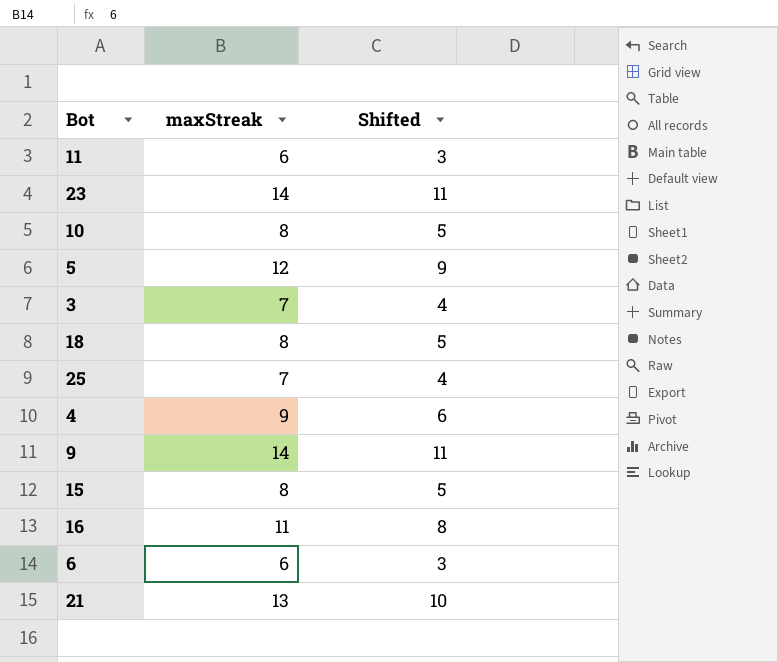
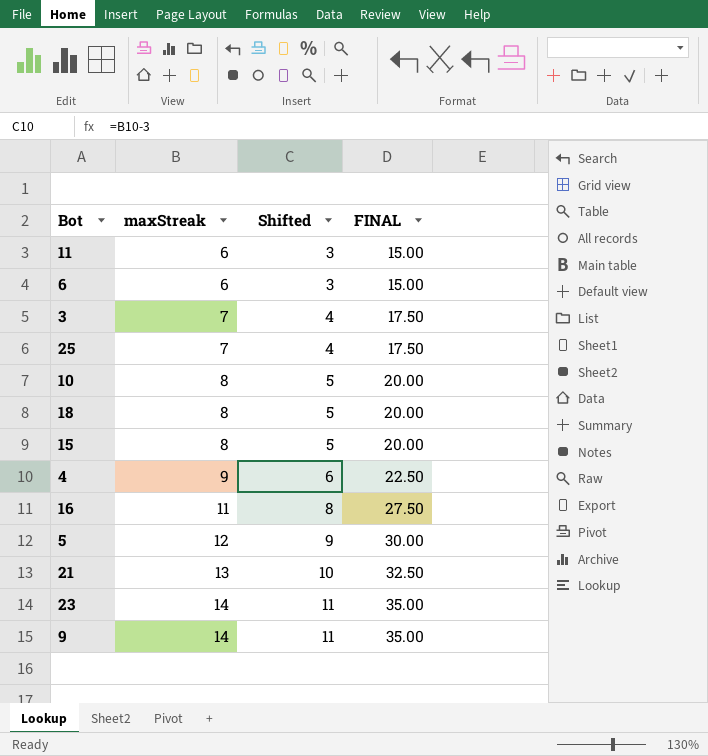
row order: none -> maxStreak ascending
column FINAL | formula: none -> [maxStreak] * 2.5

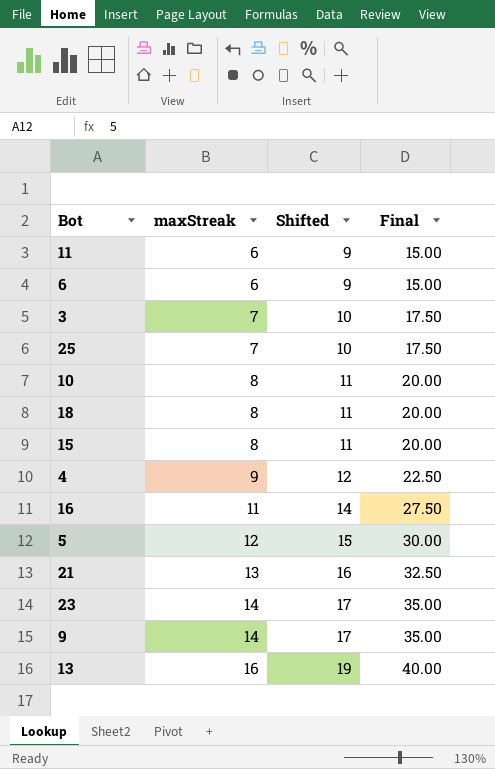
column Shifted | formula: [maxStreak] - 3 -> [maxStreak] + 3
column name: FINAL -> Final
row 13: none -> 16 | 19 | 40.00

